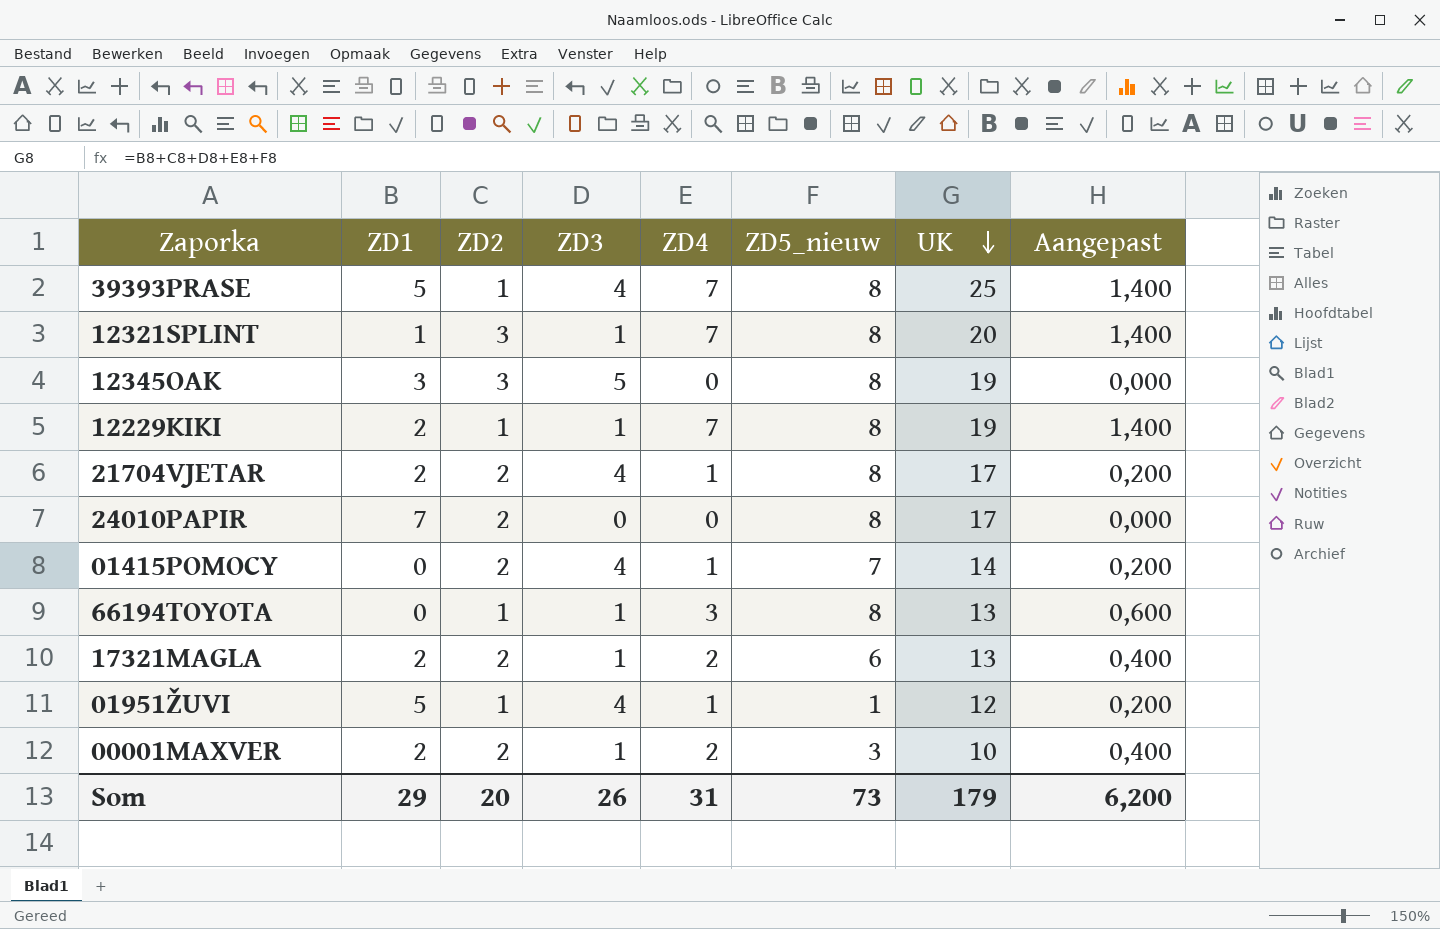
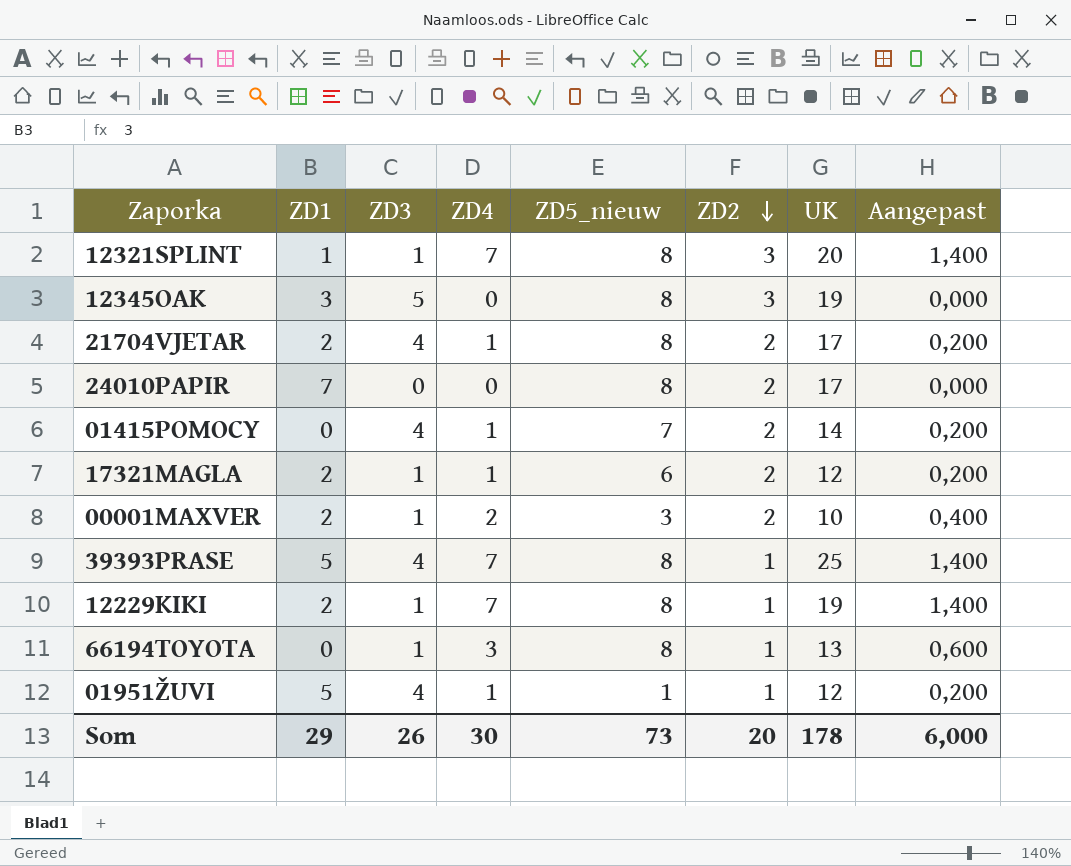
row order: UK descending -> ZD2 descending
column ZD2 | position: 3 -> 6
17321MAGLA | ZD4: 2 -> 1
17321MAGLA | UK: 13 -> 12
17321MAGLA | Aangepast: 0,400 -> 0,200
Som | ZD4: 31 -> 30
Som | UK: 179 -> 178
Som | Aangepast: 6,200 -> 6,000

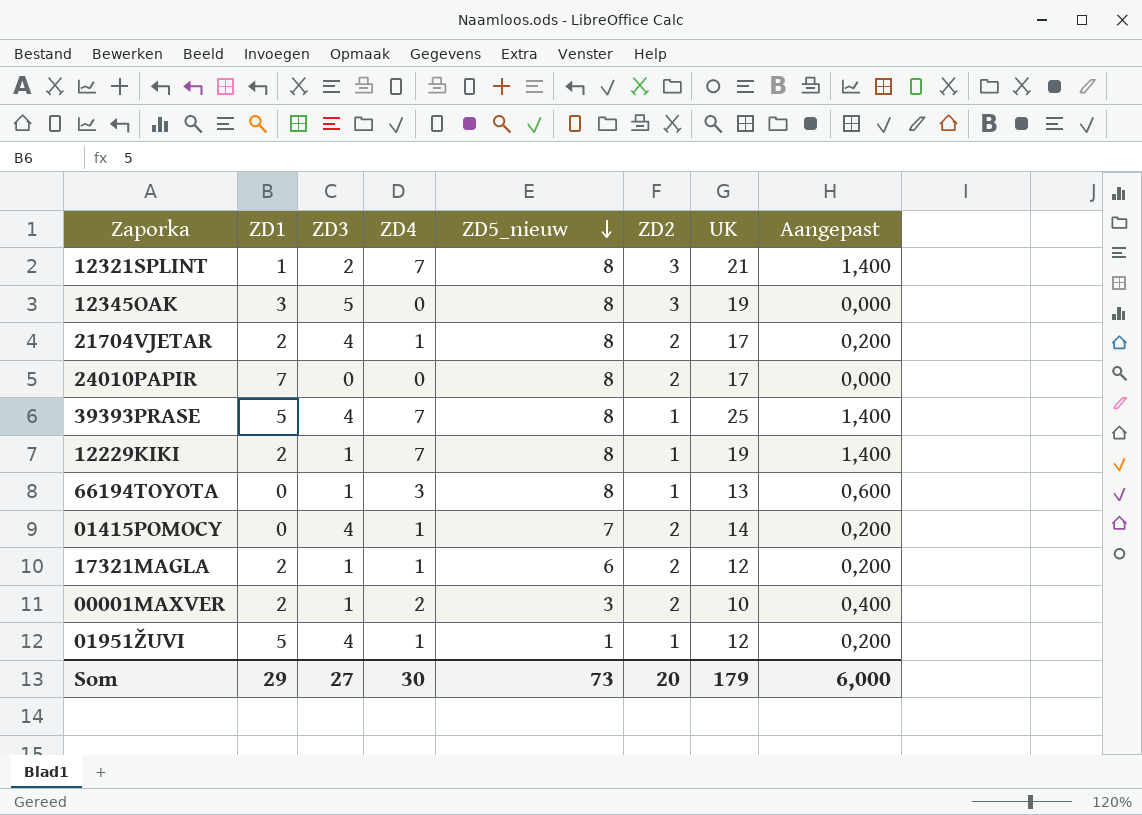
row order: ZD2 descending -> ZD5_nieuw descending
12321SPLINT | ZD3: 1 -> 2
12321SPLINT | UK: 20 -> 21
Som | ZD3: 26 -> 27
Som | UK: 178 -> 179

